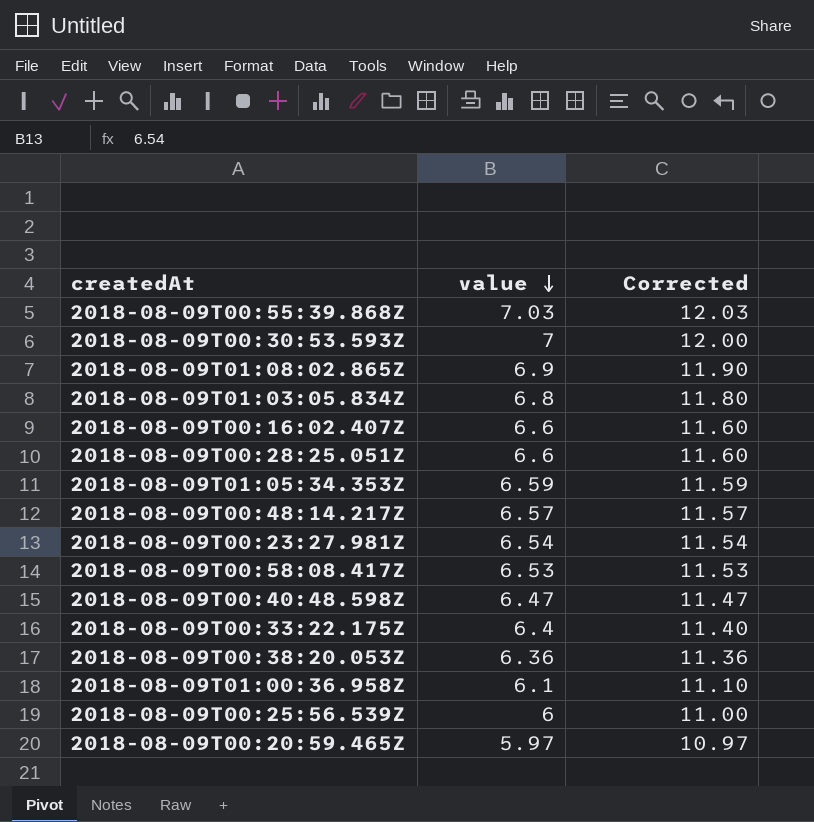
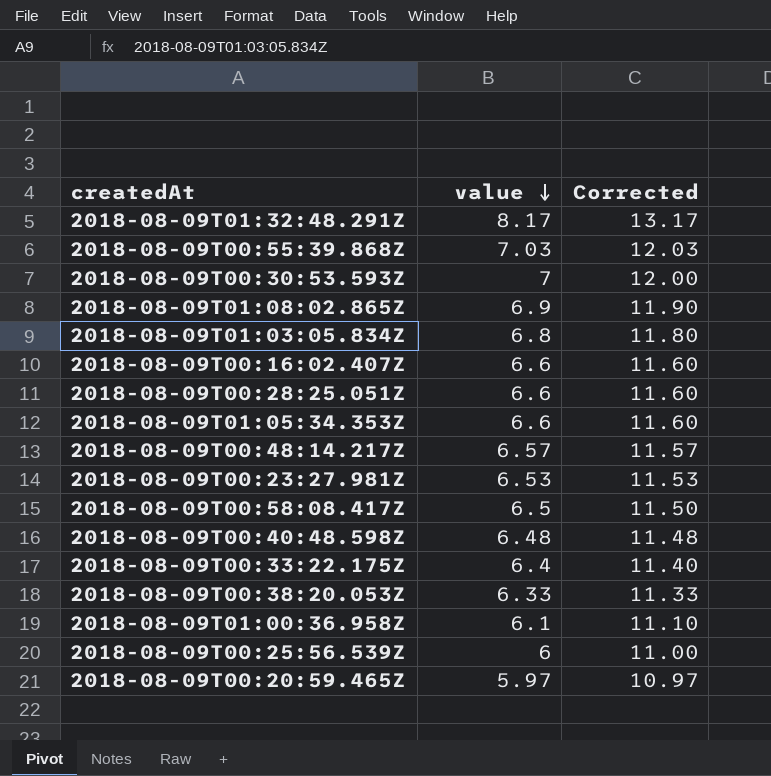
row 2018-08-09T01:32:48.291Z: none -> 8.17 | 13.17
2018-08-09T01:05:34.353Z | value: 6.59 -> 6.6
2018-08-09T01:05:34.353Z | Corrected: 11.59 -> 11.60
2018-08-09T00:23:27.981Z | value: 6.54 -> 6.53
2018-08-09T00:23:27.981Z | Corrected: 11.54 -> 11.53
2018-08-09T00:58:08.417Z | value: 6.53 -> 6.5
2018-08-09T00:58:08.417Z | Corrected: 11.53 -> 11.50
2018-08-09T00:40:48.598Z | value: 6.47 -> 6.48
2018-08-09T00:40:48.598Z | Corrected: 11.47 -> 11.48
2018-08-09T00:38:20.053Z | value: 6.36 -> 6.33
2018-08-09T00:38:20.053Z | Corrected: 11.36 -> 11.33

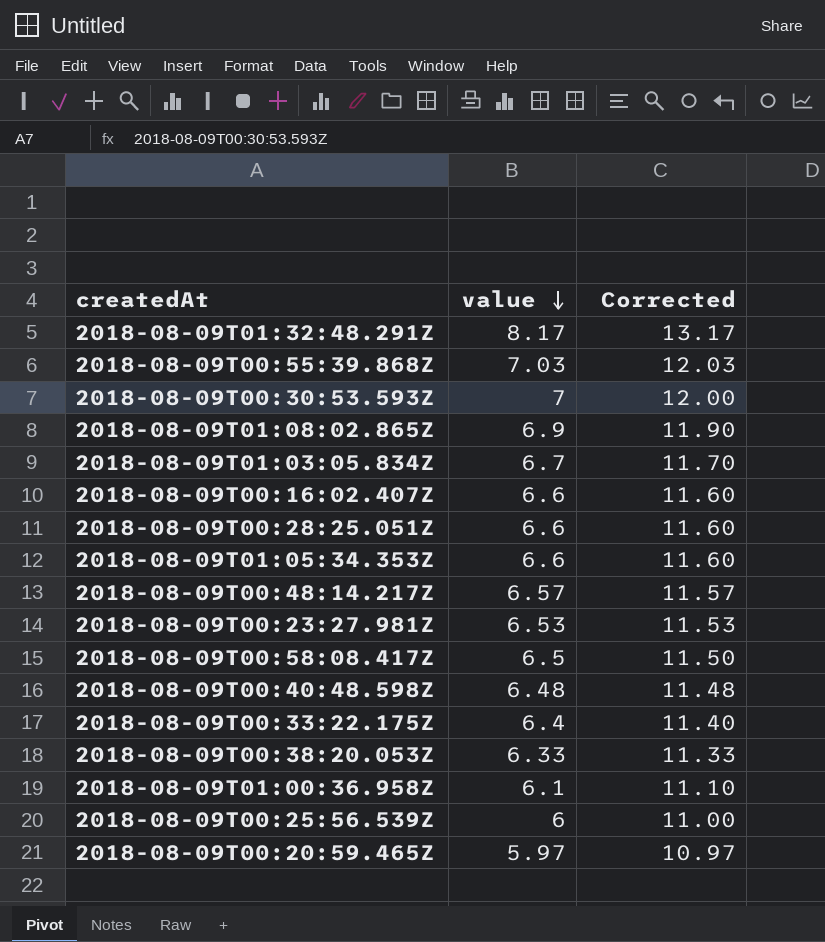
2018-08-09T01:03:05.834Z | value: 6.8 -> 6.7
2018-08-09T01:03:05.834Z | Corrected: 11.80 -> 11.70

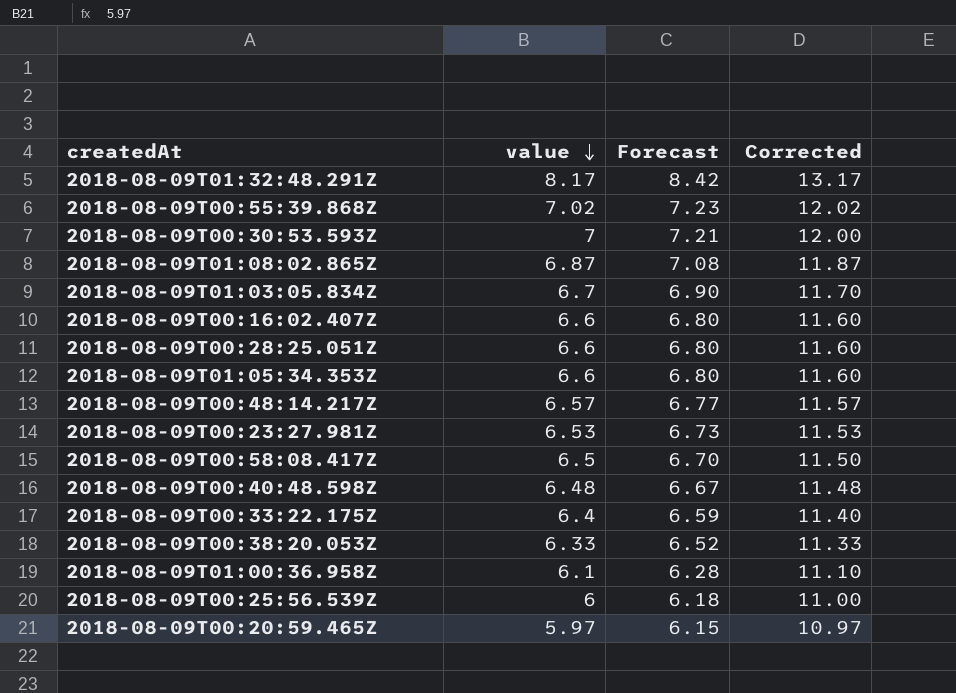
column Forecast | formula: none -> [value] * 1.03
2018-08-09T00:55:39.868Z | value: 7.03 -> 7.02
2018-08-09T00:55:39.868Z | Corrected: 12.03 -> 12.02
2018-08-09T01:08:02.865Z | value: 6.9 -> 6.87
2018-08-09T01:08:02.865Z | Corrected: 11.90 -> 11.87

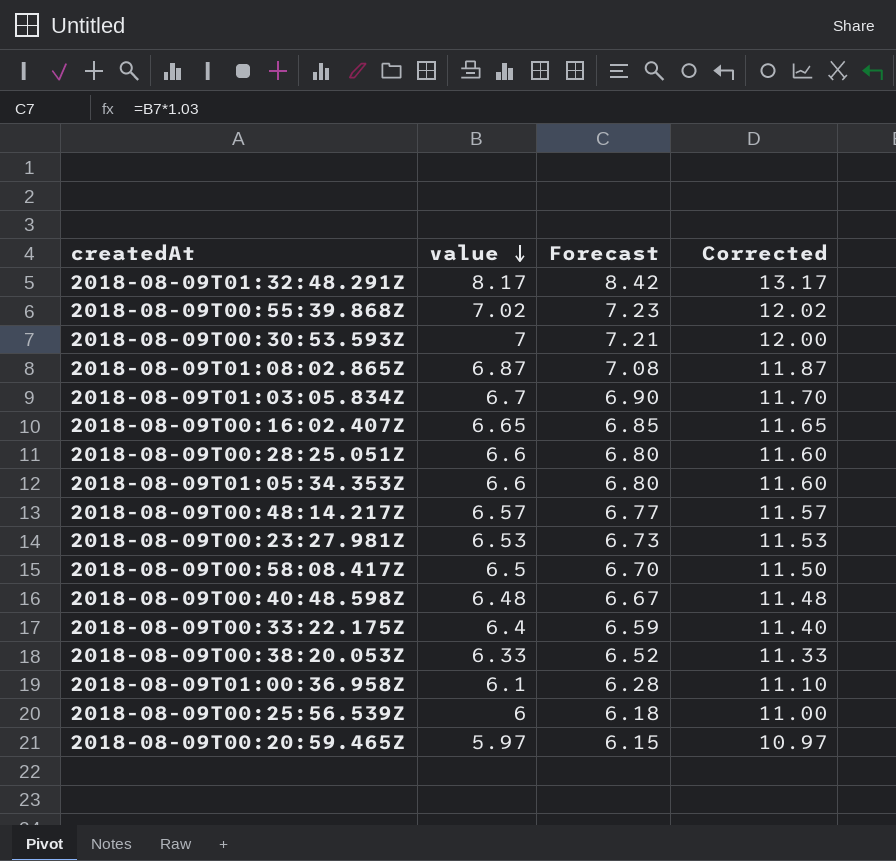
2018-08-09T00:16:02.407Z | value: 6.6 -> 6.65
2018-08-09T00:16:02.407Z | Forecast: 6.80 -> 6.85
2018-08-09T00:16:02.407Z | Corrected: 11.60 -> 11.65

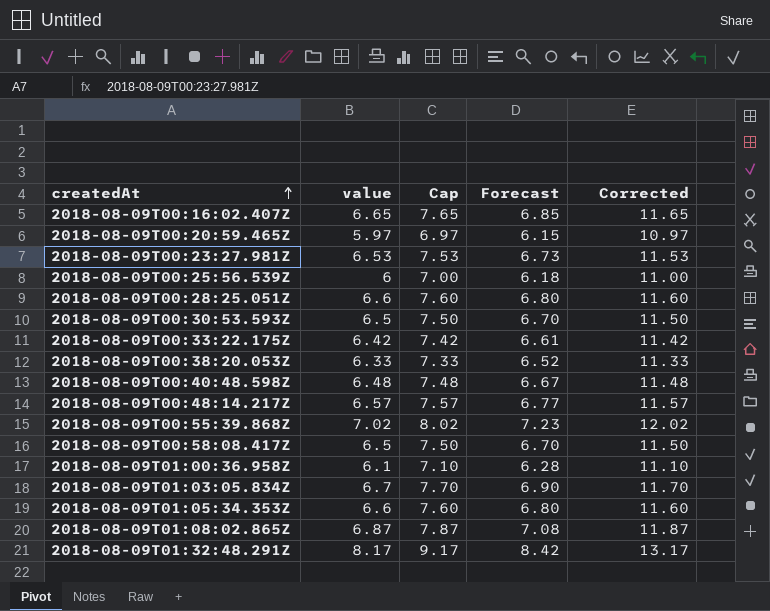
row order: value descending -> createdAt ascending
column Cap | formula: none -> [value] + 1
2018-08-09T00:30:53.593Z | value: 7 -> 6.5
2018-08-09T00:30:53.593Z | Forecast: 7.21 -> 6.70
2018-08-09T00:30:53.593Z | Corrected: 12.00 -> 11.50
2018-08-09T00:33:22.175Z | value: 6.4 -> 6.42
2018-08-09T00:33:22.175Z | Forecast: 6.59 -> 6.61
2018-08-09T00:33:22.175Z | Corrected: 11.40 -> 11.42

